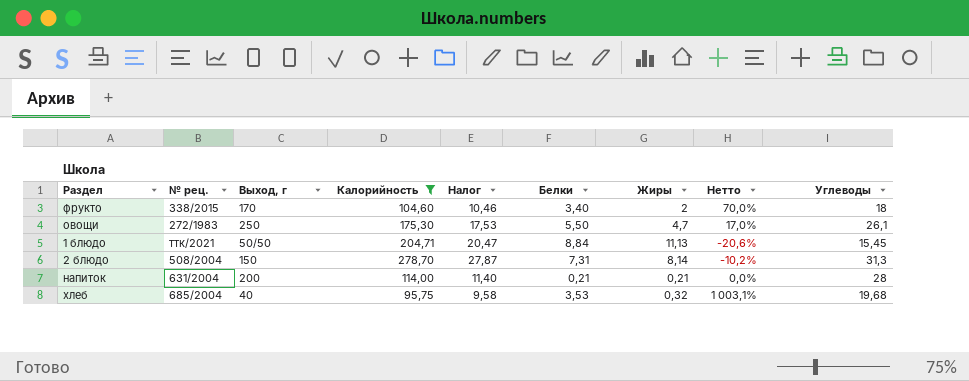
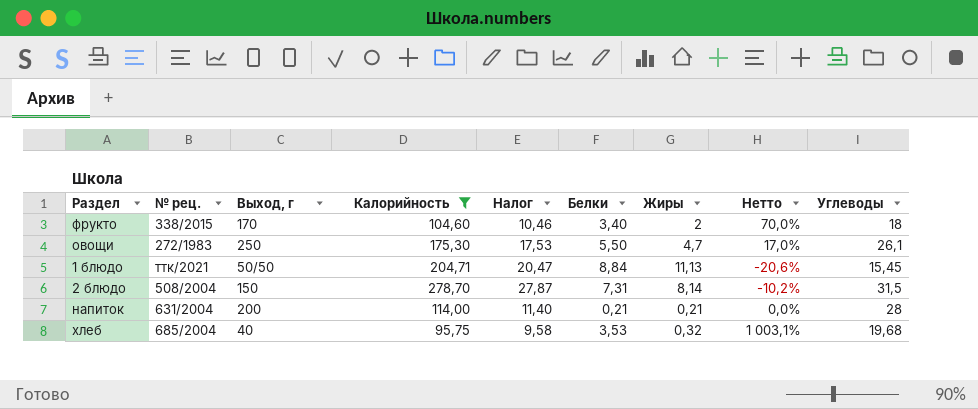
2 блюдо | Углеводы: 31,3 -> 31,5

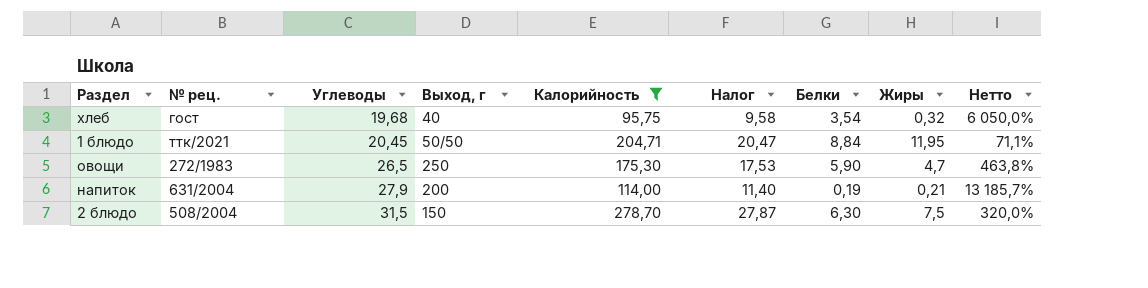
row order: none -> Углеводы ascending
column Углеводы | position: 9 -> 3
column Нетто | formula: ([Белки] - [Жиры]) / [Жиры] -> ([Углеводы] - [Жиры]) / [Жиры]
row фрукто: 338/2015 | 170 | 104,60 | 10,46 | 3,40 | 2 | 70,0% | 18 -> none
хлеб | № рец.: 685/2004 -> гост
хлеб | Белки: 3,53 -> 3,54
1 блюдо | Углеводы: 15,45 -> 20,45
1 блюдо | Жиры: 11,13 -> 11,95
овощи | Углеводы: 26,1 -> 26,5
овощи | Белки: 5,50 -> 5,90
напиток | Углеводы: 28 -> 27,9
напиток | Белки: 0,21 -> 0,19
2 блюдо | Белки: 7,31 -> 6,30
2 блюдо | Жиры: 8,14 -> 7,5

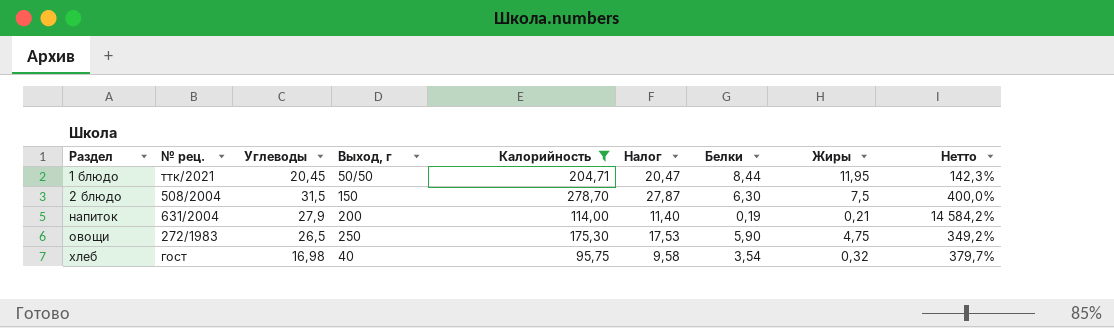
row order: Углеводы ascending -> Раздел ascending
column Нетто | formula: ([Углеводы] - [Жиры]) / [Жиры] -> ([Углеводы] - [Белки]) / [Белки]
1 блюдо | Белки: 8,84 -> 8,44
овощи | Жиры: 4,7 -> 4,75
хлеб | Углеводы: 19,68 -> 16,98

